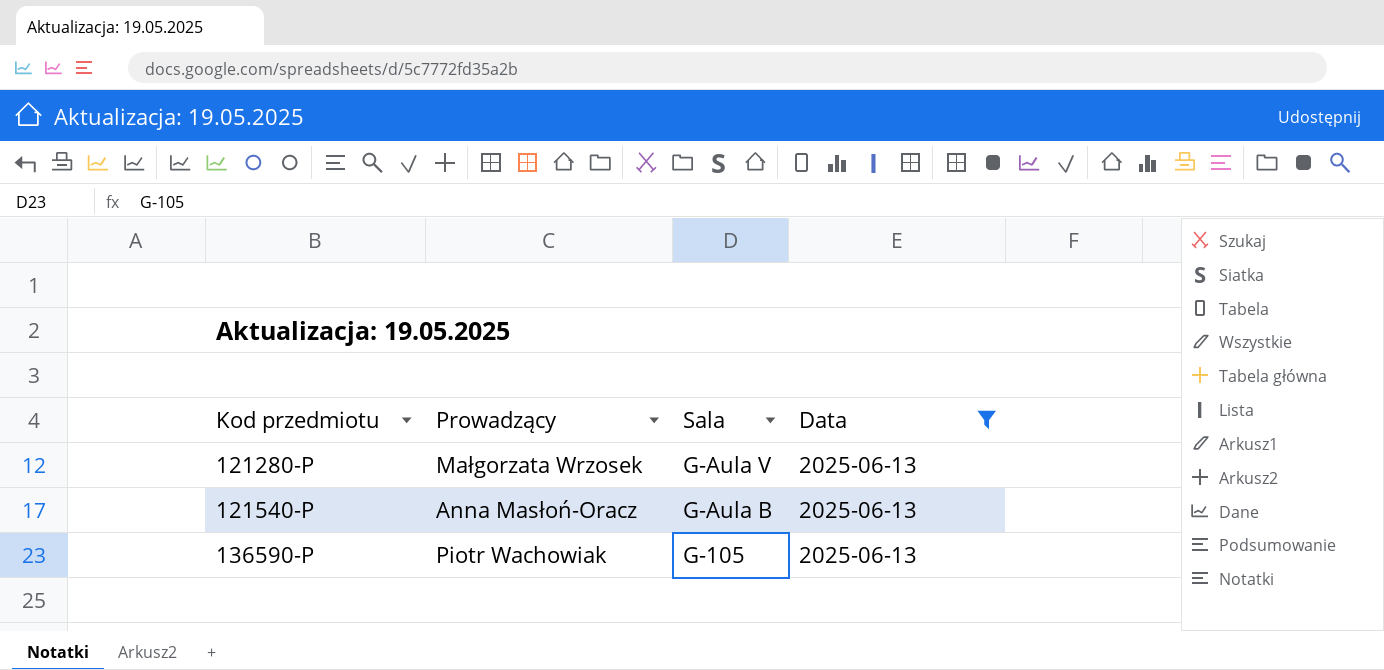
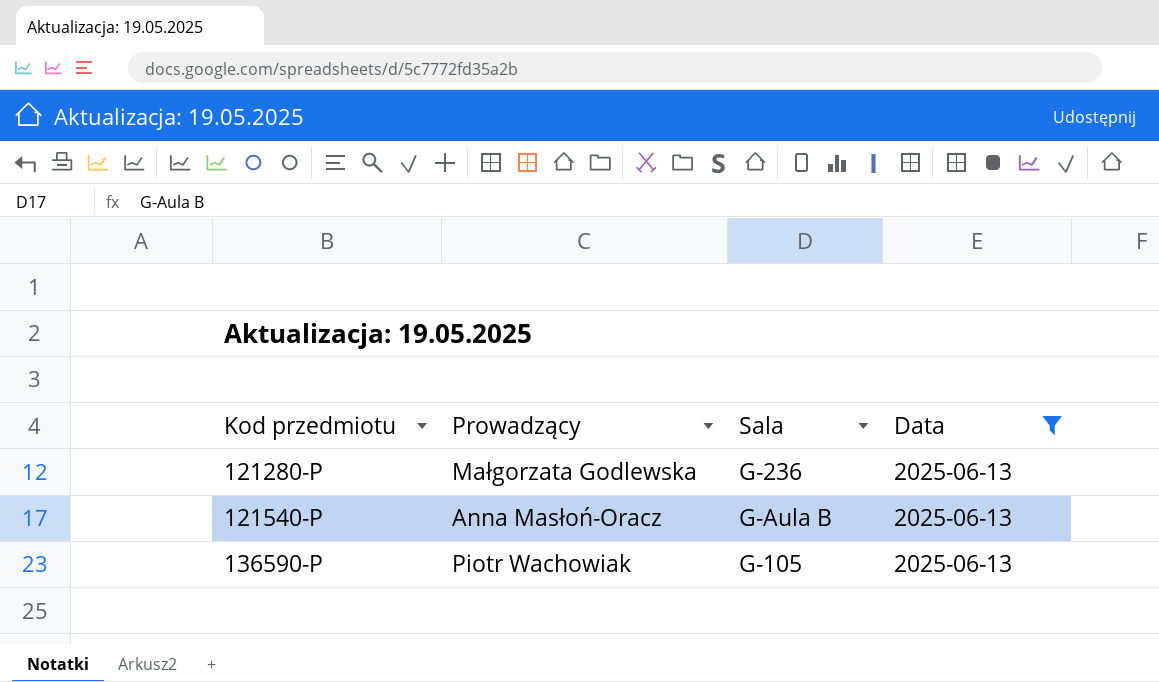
121280-P | Prowadzący: Małgorzata Wrzosek -> Małgorzata Godlewska
121280-P | Sala: G-Aula V -> G-236

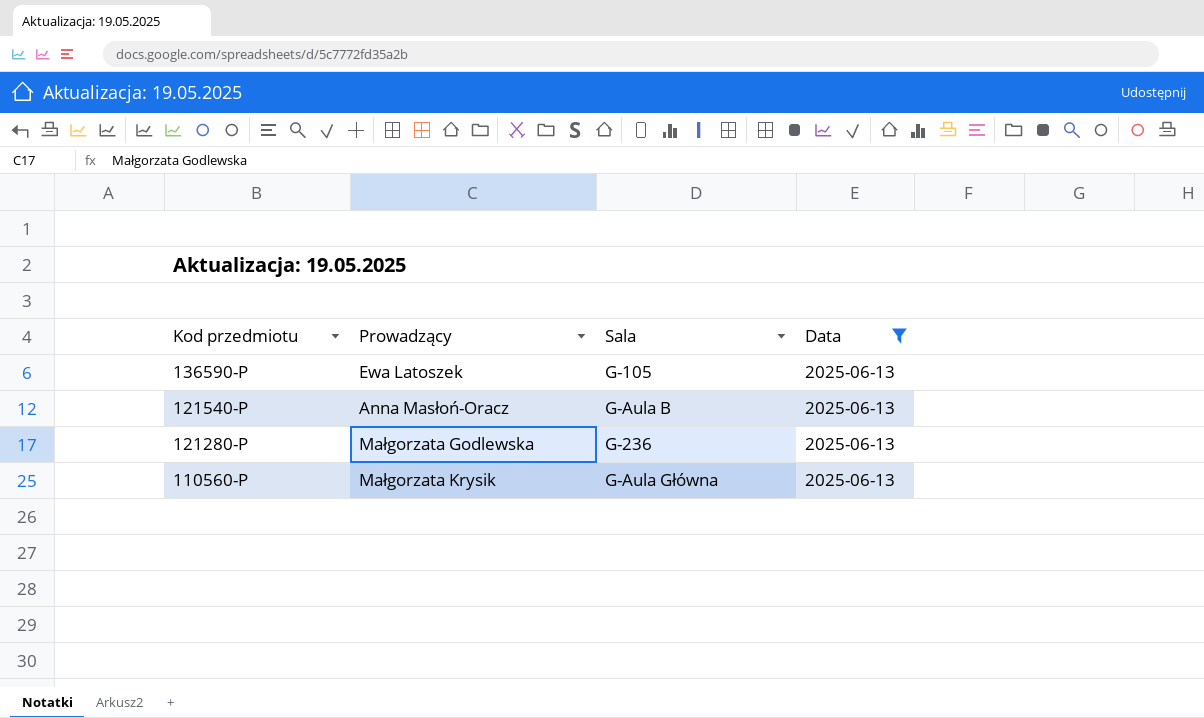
row order: Kod przedmiotu ascending -> Kod przedmiotu descending
136590-P | Prowadzący: Piotr Wachowiak -> Ewa Latoszek
row 110560-P: none -> Małgorzata Krysik | G-Aula Główna | 2025-06-13

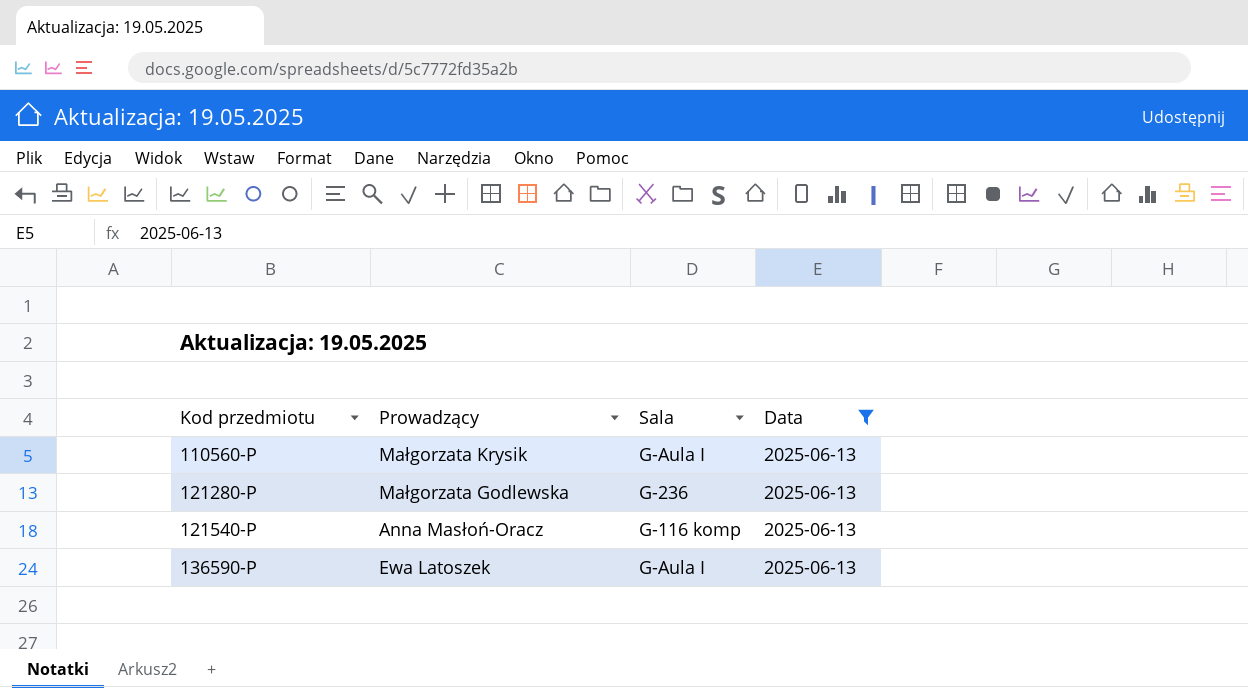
row order: Kod przedmiotu descending -> Kod przedmiotu ascending
110560-P | Sala: G-Aula Główna -> G-Aula I
121540-P | Sala: G-Aula B -> G-116 komp
136590-P | Sala: G-105 -> G-Aula I

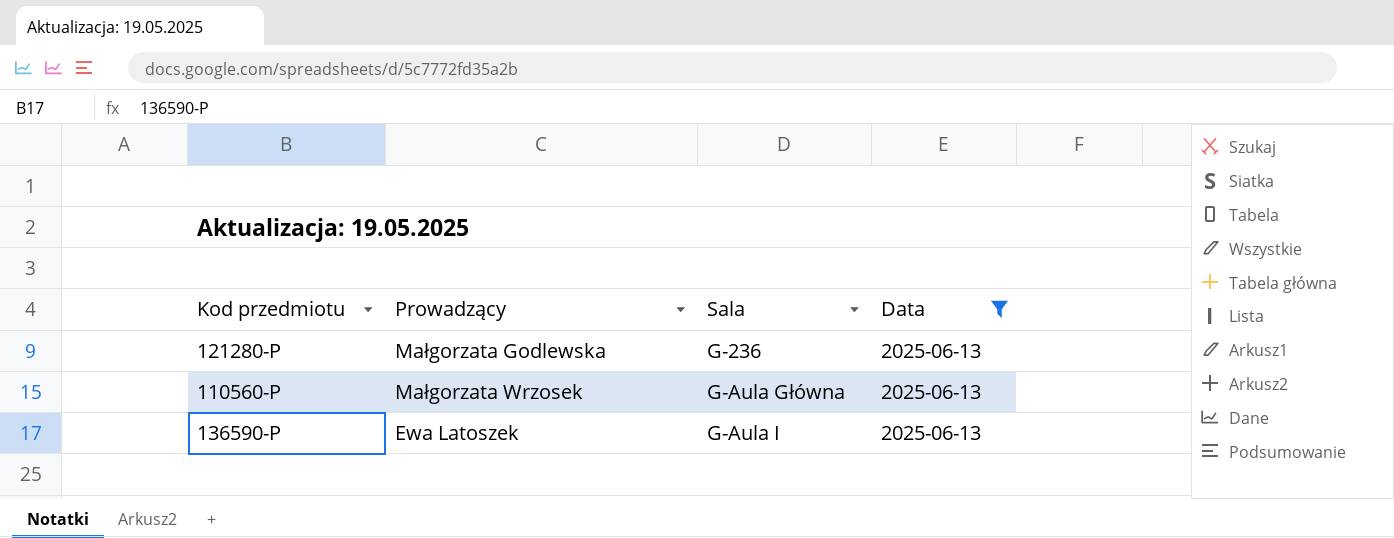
row order: Kod przedmiotu ascending -> Sala ascending
row 121540-P: Anna Masłoń-Oracz | G-116 komp | 2025-06-13 -> none
110560-P | Prowadzący: Małgorzata Krysik -> Małgorzata Wrzosek
110560-P | Sala: G-Aula I -> G-Aula Główna

